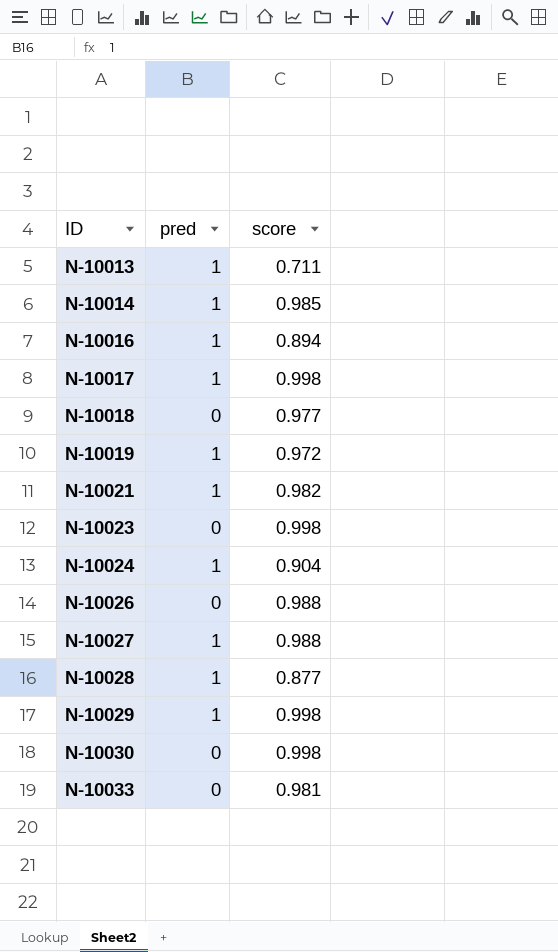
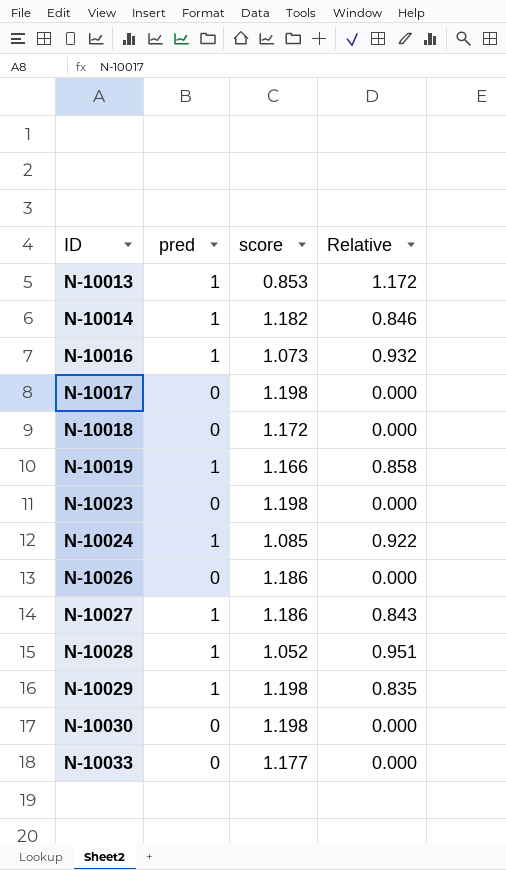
column Relative | formula: none -> [pred] / [score]
row N-10021: 1 | 0.982 -> none
N-10013 | score: 0.711 -> 0.853
N-10014 | score: 0.985 -> 1.182
N-10016 | score: 0.894 -> 1.073
N-10017 | pred: 1 -> 0
N-10017 | score: 0.998 -> 1.198
N-10018 | score: 0.977 -> 1.172
N-10019 | score: 0.972 -> 1.166
N-10023 | score: 0.998 -> 1.198
N-10024 | score: 0.904 -> 1.085
N-10026 | score: 0.988 -> 1.186
N-10027 | score: 0.988 -> 1.186
N-10028 | score: 0.877 -> 1.052
N-10029 | score: 0.998 -> 1.198
N-10030 | score: 0.998 -> 1.198
N-10033 | score: 0.981 -> 1.177

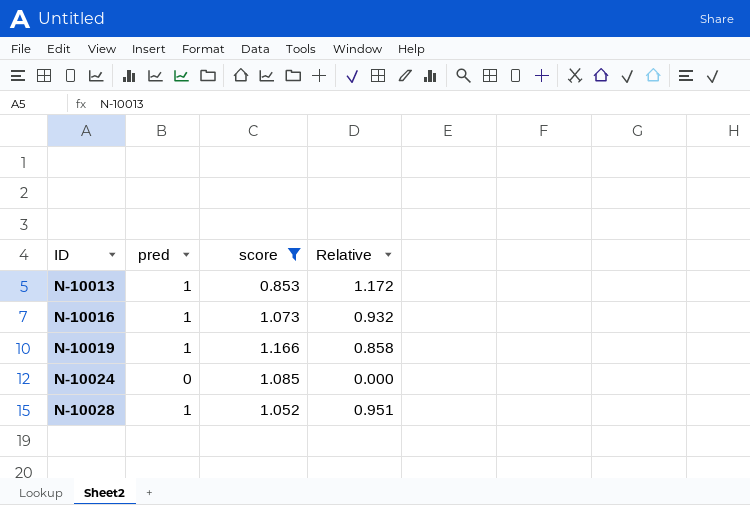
filter: none -> score <= 1.166
N-10024 | pred: 1 -> 0
N-10024 | Relative: 0.922 -> 0.000

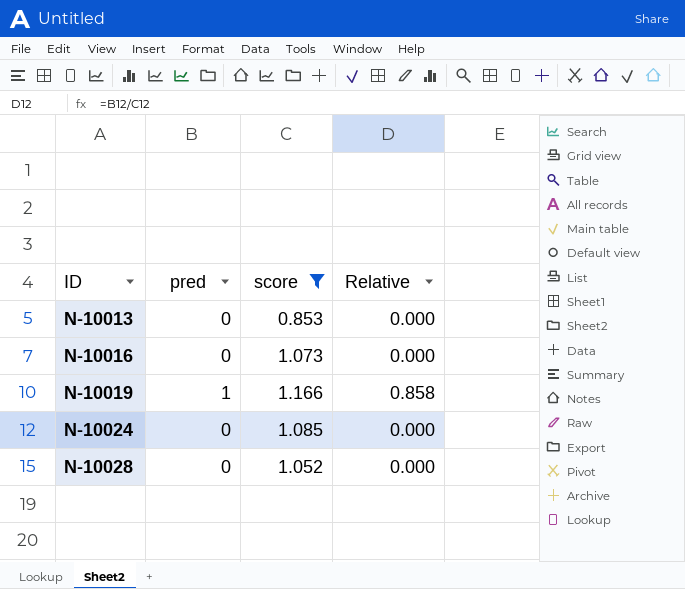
N-10013 | pred: 1 -> 0
N-10013 | Relative: 1.172 -> 0.000
N-10016 | pred: 1 -> 0
N-10016 | Relative: 0.932 -> 0.000
N-10028 | pred: 1 -> 0
N-10028 | Relative: 0.951 -> 0.000

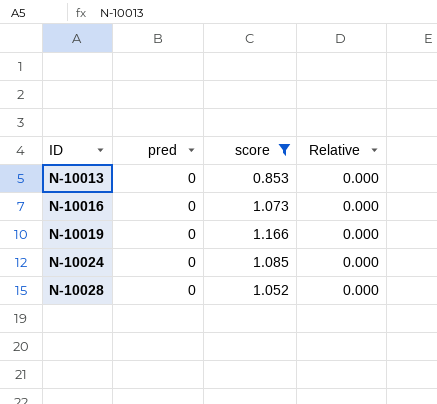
N-10019 | pred: 1 -> 0
N-10019 | Relative: 0.858 -> 0.000

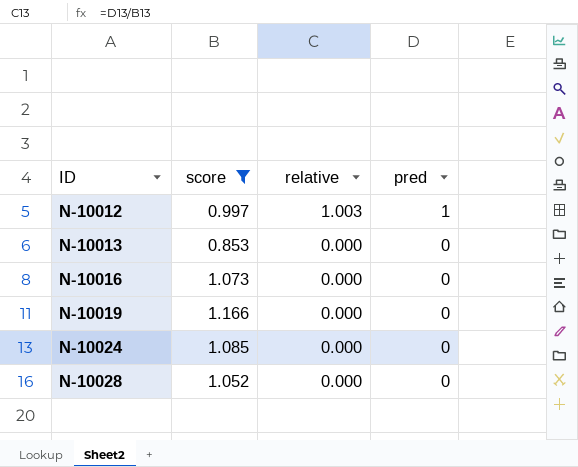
column name: Relative -> relative
column pred | position: 2 -> 4
row N-10012: none -> 0.997 | 1.003 | 1

